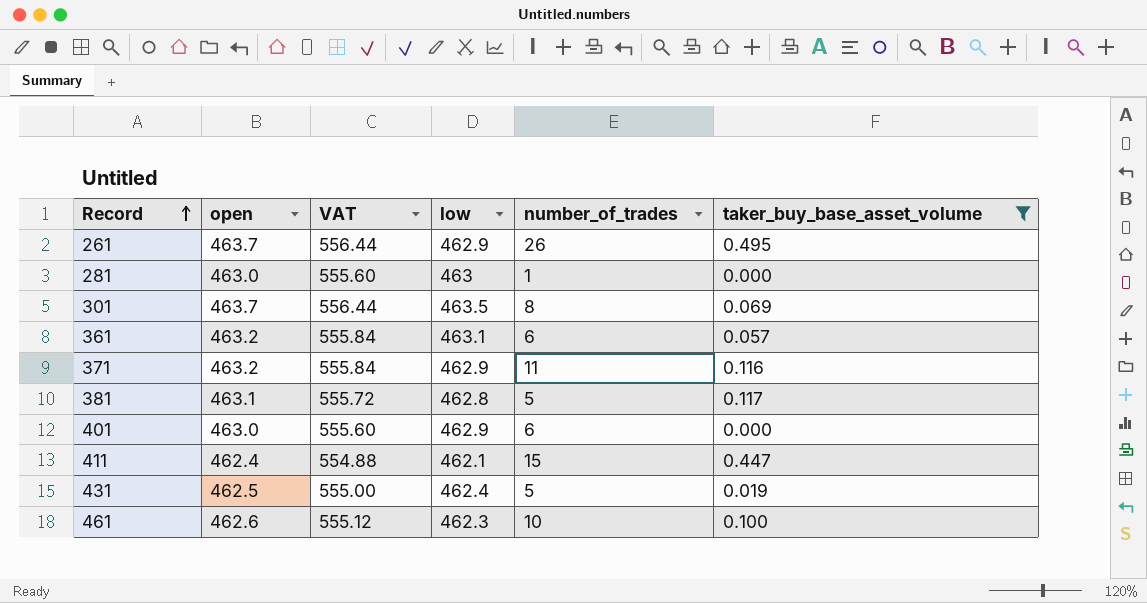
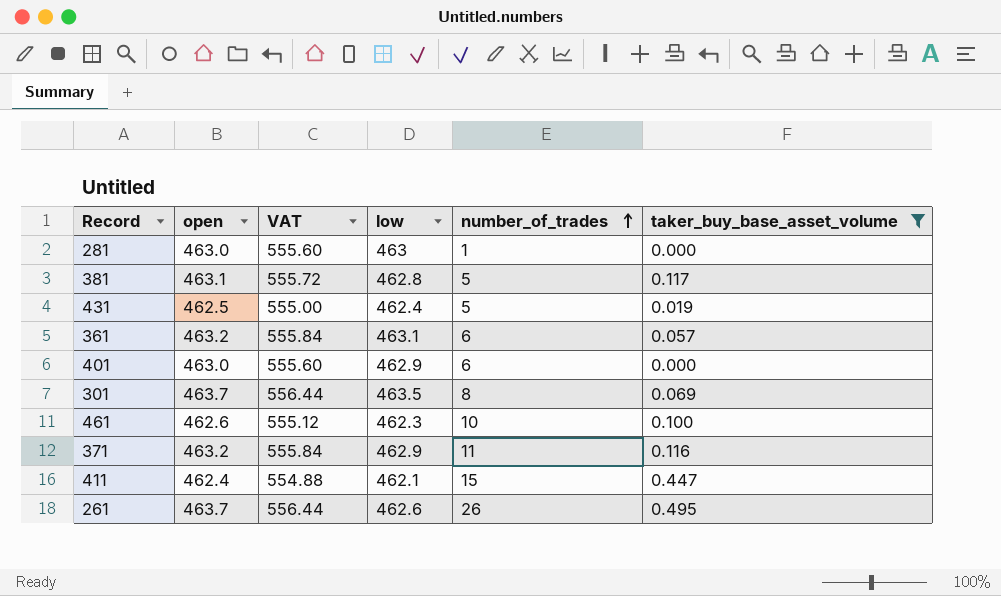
row order: Record ascending -> number_of_trades ascending
261 | low: 462.9 -> 462.6

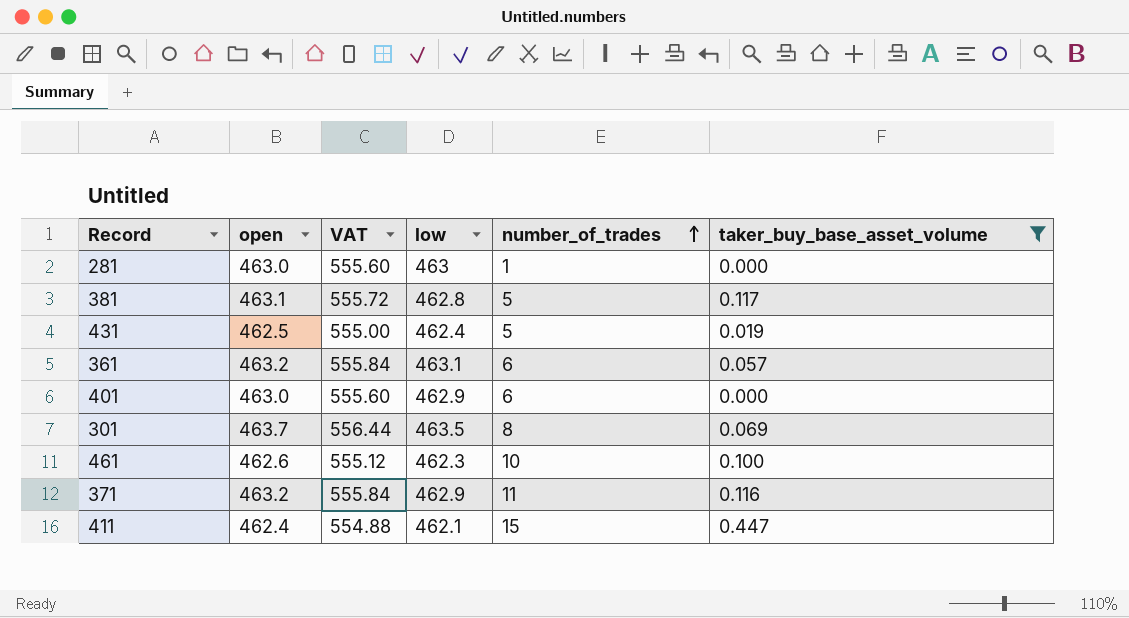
row 261: 463.7 | 556.44 | 462.6 | 26 | 0.495 -> none

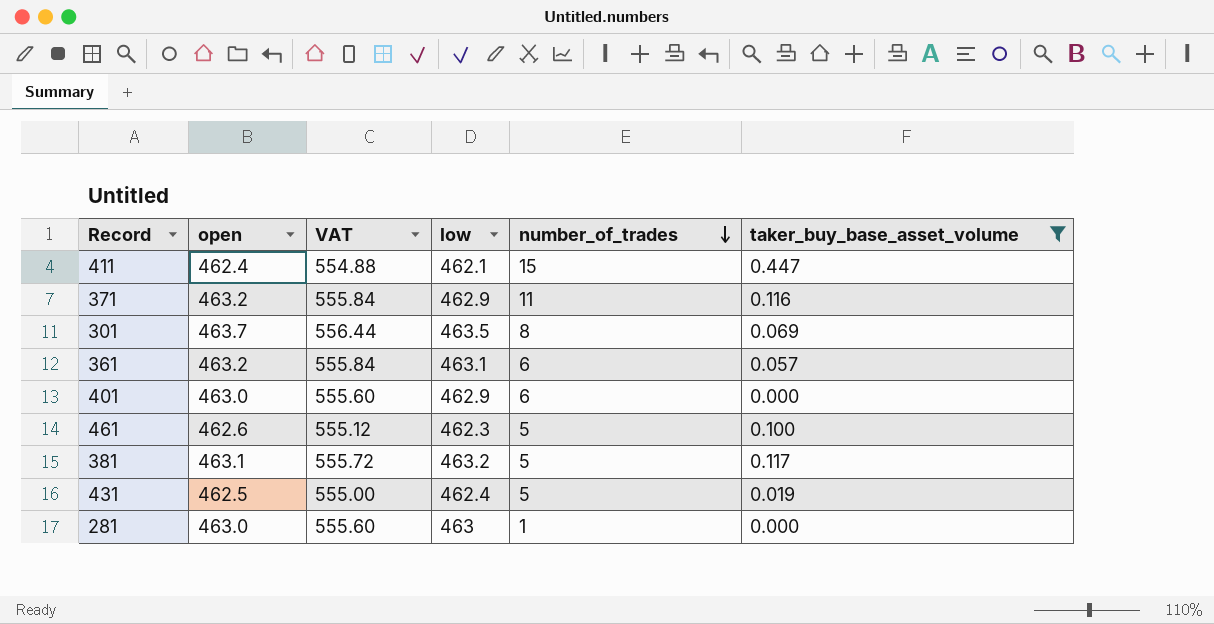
row order: number_of_trades ascending -> number_of_trades descending
461 | number_of_trades: 10 -> 5
381 | low: 462.8 -> 463.2

